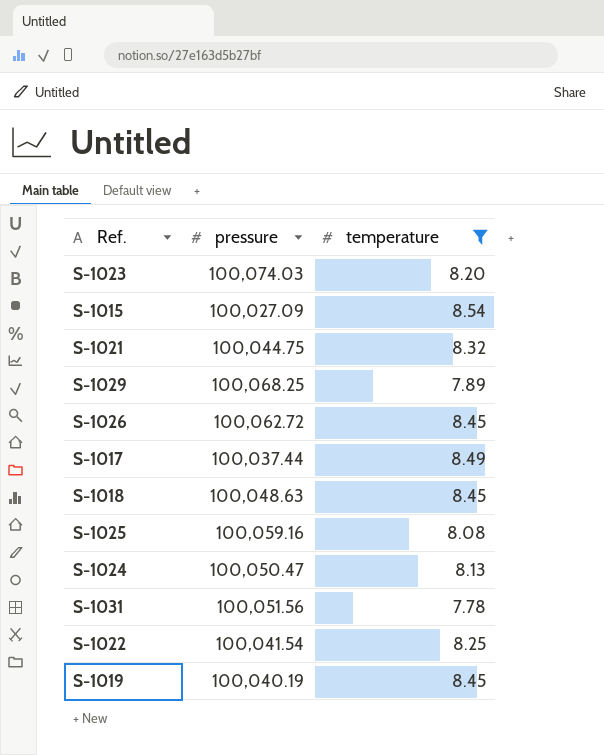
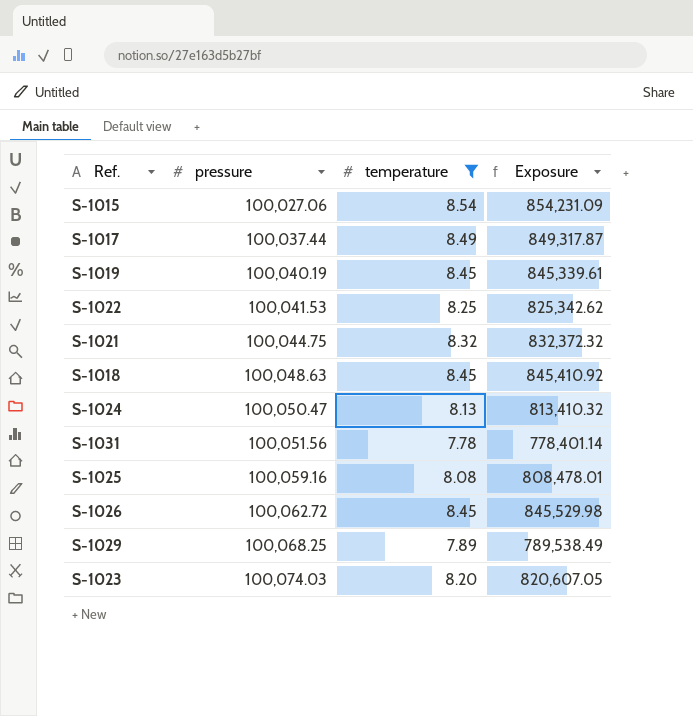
row order: none -> pressure ascending
column Exposure | formula: none -> [pressure] * [temperature]
S-1015 | pressure: 100,027.09 -> 100,027.06
S-1022 | pressure: 100,041.54 -> 100,041.53

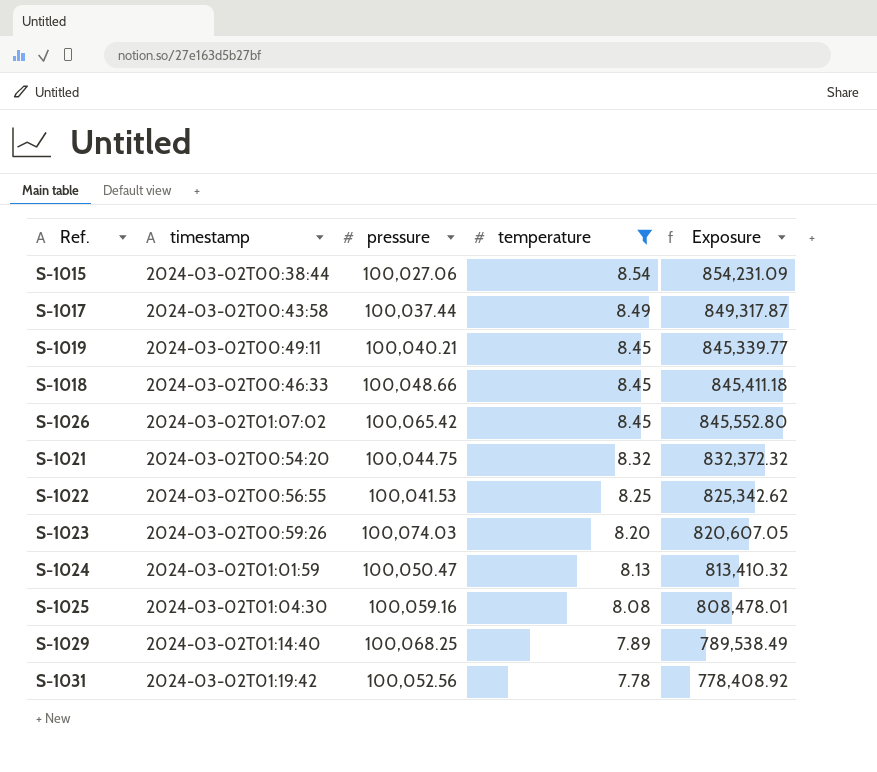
row order: pressure ascending -> temperature descending
column timestamp | position: none -> 2
S-1019 | pressure: 100,040.19 -> 100,040.21
S-1019 | Exposure: 845,339.61 -> 845,339.77
S-1018 | pressure: 100,048.63 -> 100,048.66
S-1018 | Exposure: 845,410.92 -> 845,411.18
S-1026 | pressure: 100,062.72 -> 100,065.42
S-1026 | Exposure: 845,529.98 -> 845,552.80
S-1031 | pressure: 100,051.56 -> 100,052.56
S-1031 | Exposure: 778,401.14 -> 778,408.92

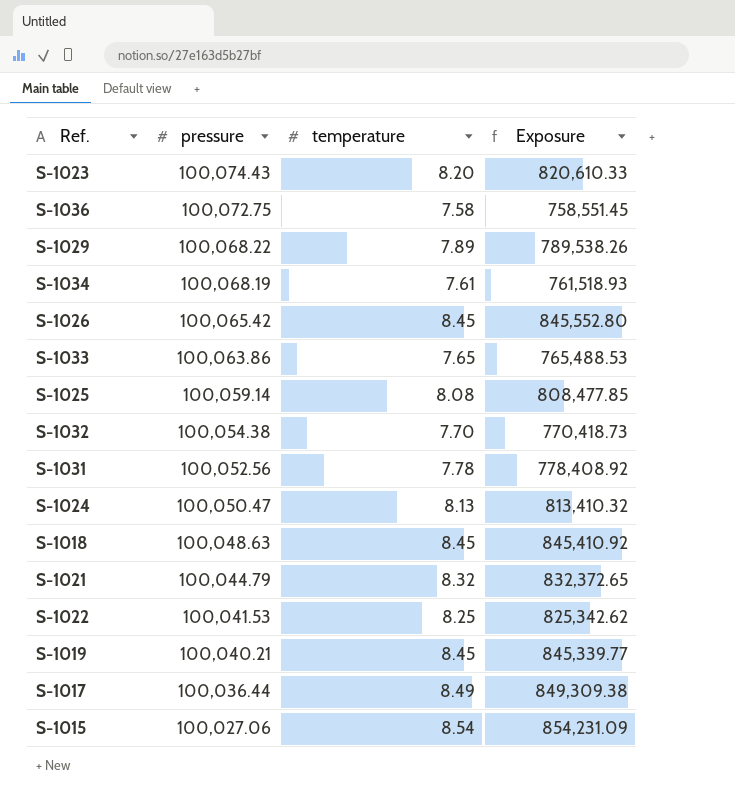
filter: temperature >= 7.78 -> none
row order: temperature descending -> pressure descending
column timestamp | position: 2 -> none
S-1023 | pressure: 100,074.03 -> 100,074.43
S-1023 | Exposure: 820,607.05 -> 820,610.33
S-1029 | pressure: 100,068.25 -> 100,068.22
S-1029 | Exposure: 789,538.49 -> 789,538.26
S-1025 | pressure: 100,059.16 -> 100,059.14
S-1025 | Exposure: 808,478.01 -> 808,477.85
S-1018 | pressure: 100,048.66 -> 100,048.63
S-1018 | Exposure: 845,411.18 -> 845,410.92
S-1021 | pressure: 100,044.75 -> 100,044.79
S-1021 | Exposure: 832,372.32 -> 832,372.65
S-1017 | pressure: 100,037.44 -> 100,036.44
S-1017 | Exposure: 849,317.87 -> 849,309.38

